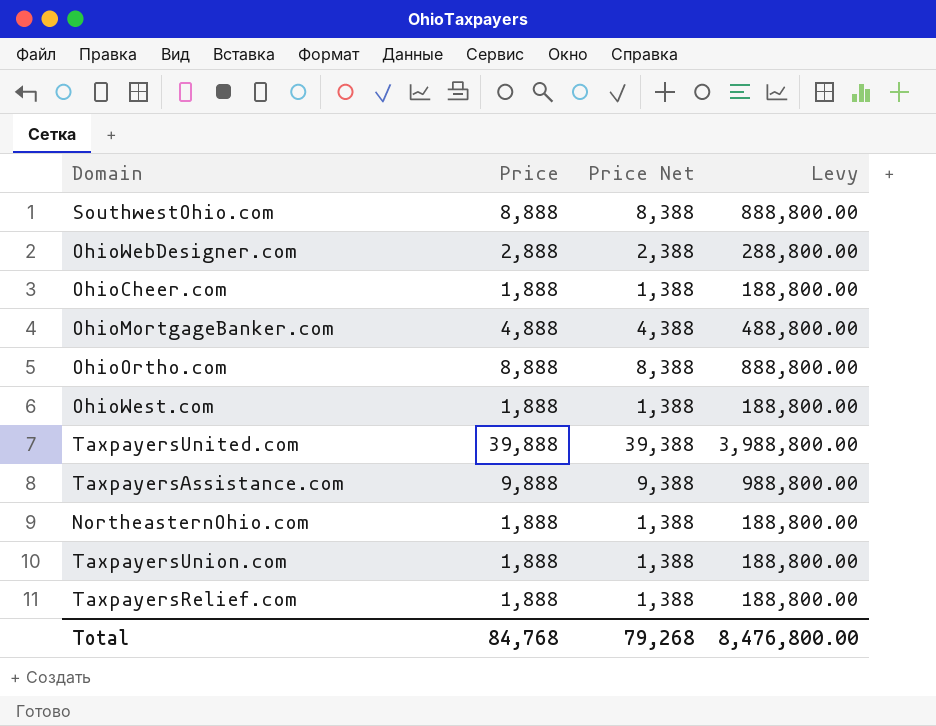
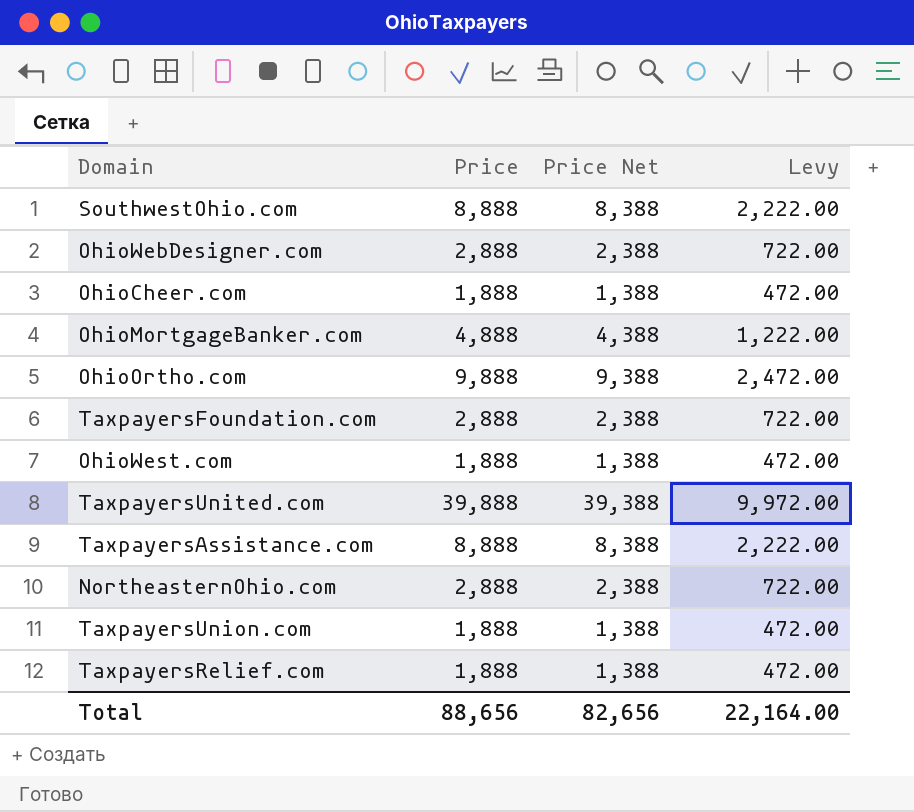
column Levy | formula: [Price] * 100 -> [Price] * 0.25
OhioOrtho.com | Price: 8,888 -> 9,888
OhioOrtho.com | Price Net: 8,388 -> 9,388
row TaxpayersFoundation.com: none -> 2,888 | 2,388 | 722.00
TaxpayersAssistance.com | Price: 9,888 -> 8,888
TaxpayersAssistance.com | Price Net: 9,388 -> 8,388
NortheasternOhio.com | Price: 1,888 -> 2,888
NortheasternOhio.com | Price Net: 1,388 -> 2,388
Total | Price: 84,768 -> 88,656
Total | Price Net: 79,268 -> 82,656
Total | Levy: 8,476,800.00 -> 22,164.00

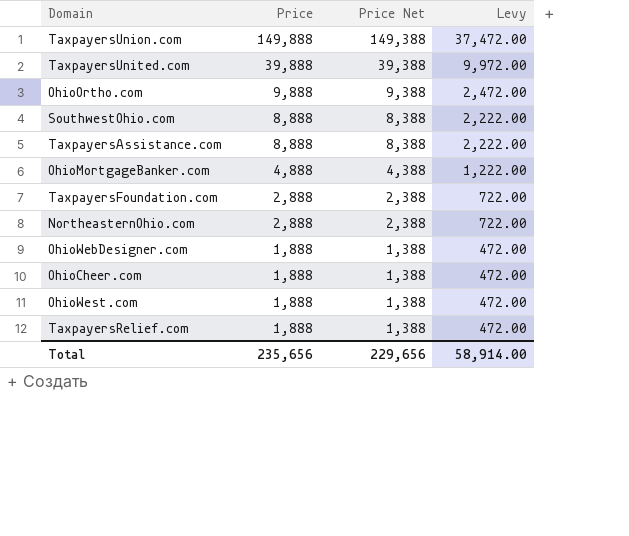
row order: none -> Price descending
TaxpayersUnion.com | Price: 1,888 -> 149,888
TaxpayersUnion.com | Price Net: 1,388 -> 149,388
TaxpayersUnion.com | Levy: 472.00 -> 37,472.00
OhioWebDesigner.com | Price: 2,888 -> 1,888
OhioWebDesigner.com | Price Net: 2,388 -> 1,388
OhioWebDesigner.com | Levy: 722.00 -> 472.00
Total | Price: 88,656 -> 235,656
Total | Price Net: 82,656 -> 229,656
Total | Levy: 22,164.00 -> 58,914.00

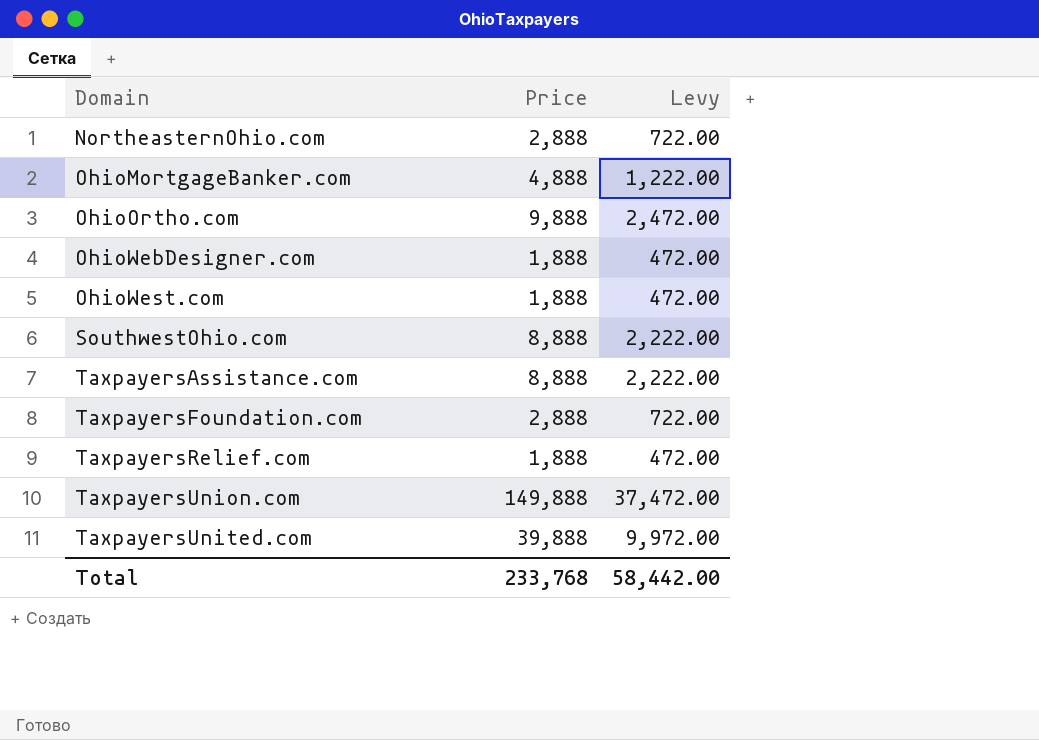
row order: Price descending -> Domain ascending
column Price Net | formula: [Price] - 500 -> none
row OhioCheer.com: 1,888 | 1,388 | 472.00 -> none
Total | Price: 235,656 -> 233,768
Total | Levy: 58,914.00 -> 58,442.00

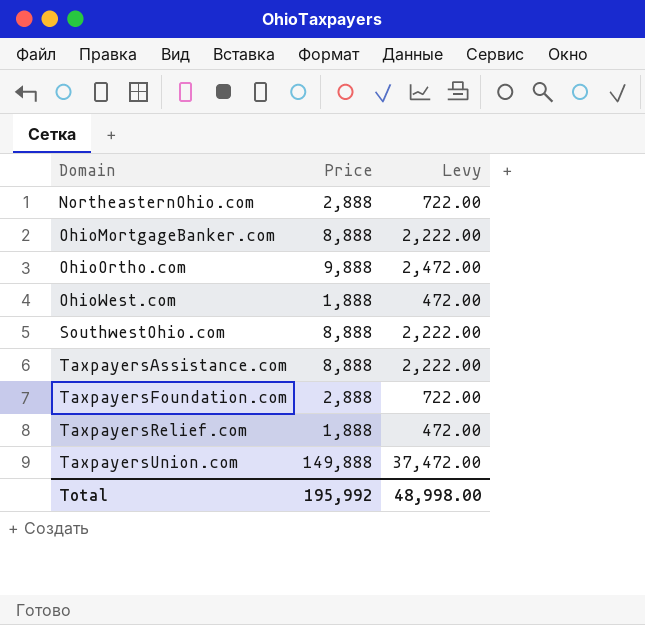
row OhioWebDesigner.com: 1,888 | 472.00 -> none
row TaxpayersUnited.com: 39,888 | 9,972.00 -> none
OhioMortgageBanker.com | Price: 4,888 -> 8,888
OhioMortgageBanker.com | Levy: 1,222.00 -> 2,222.00
Total | Price: 233,768 -> 195,992
Total | Levy: 58,442.00 -> 48,998.00

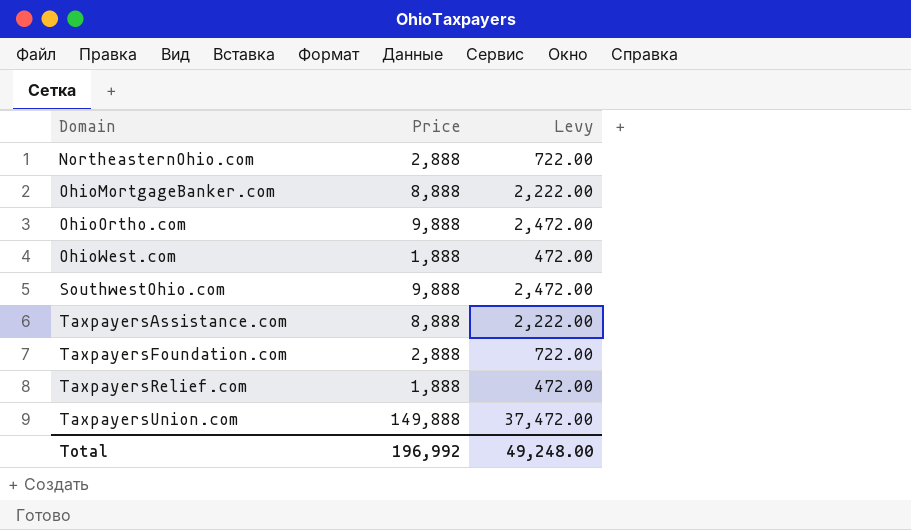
SouthwestOhio.com | Price: 8,888 -> 9,888
SouthwestOhio.com | Levy: 2,222.00 -> 2,472.00
Total | Price: 195,992 -> 196,992
Total | Levy: 48,998.00 -> 49,248.00

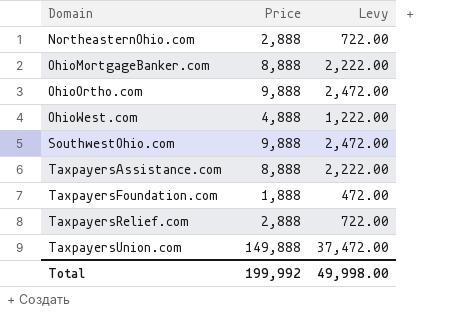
OhioWest.com | Price: 1,888 -> 4,888
OhioWest.com | Levy: 472.00 -> 1,222.00
TaxpayersFoundation.com | Price: 2,888 -> 1,888
TaxpayersFoundation.com | Levy: 722.00 -> 472.00
TaxpayersRelief.com | Price: 1,888 -> 2,888
TaxpayersRelief.com | Levy: 472.00 -> 722.00
Total | Price: 196,992 -> 199,992
Total | Levy: 49,248.00 -> 49,998.00

